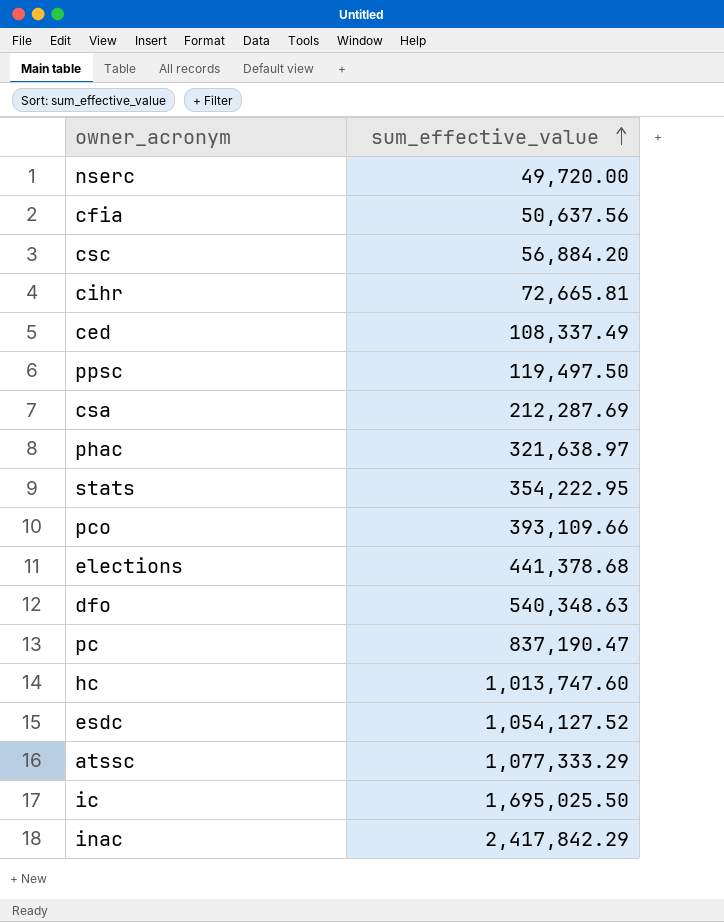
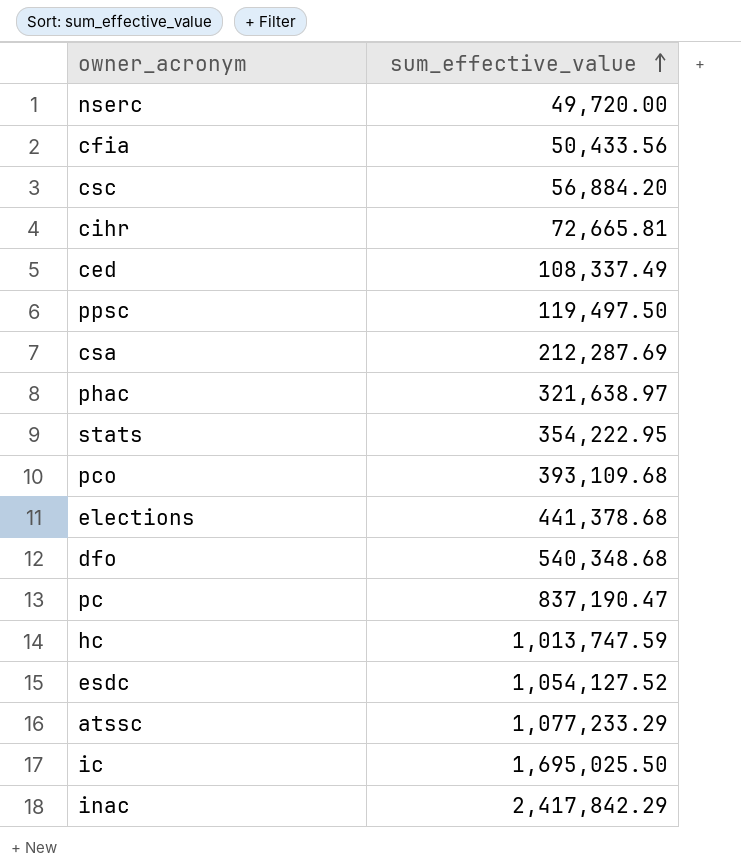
cfia | sum_effective_value: 50,637.56 -> 50,433.56
pco | sum_effective_value: 393,109.66 -> 393,109.68
dfo | sum_effective_value: 540,348.63 -> 540,348.68
hc | sum_effective_value: 1,013,747.60 -> 1,013,747.59
atssc | sum_effective_value: 1,077,333.29 -> 1,077,233.29

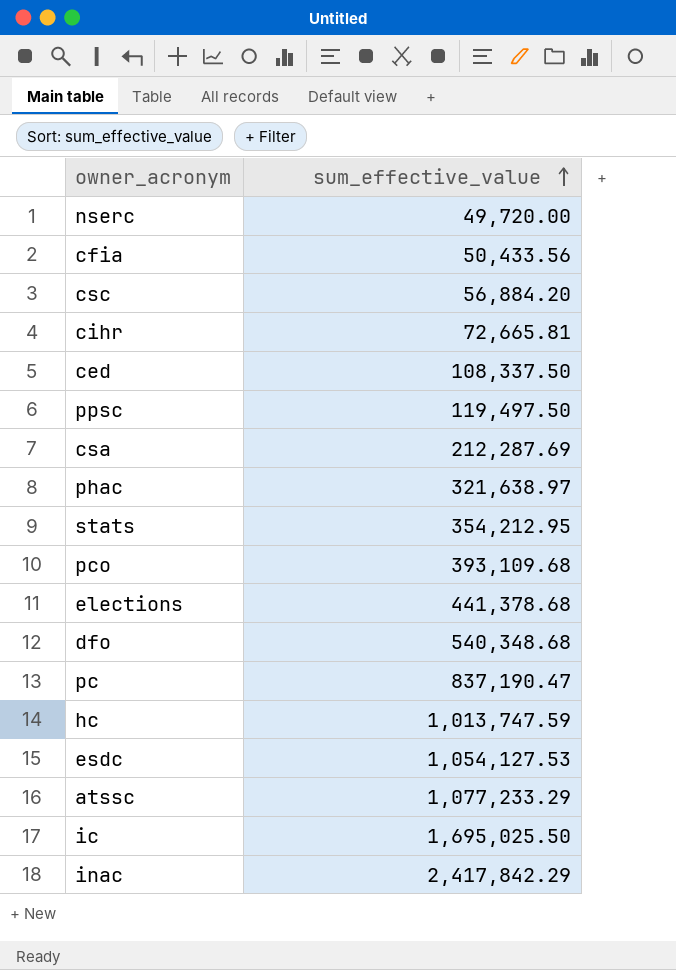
ced | sum_effective_value: 108,337.49 -> 108,337.50
stats | sum_effective_value: 354,222.95 -> 354,212.95
esdc | sum_effective_value: 1,054,127.52 -> 1,054,127.53

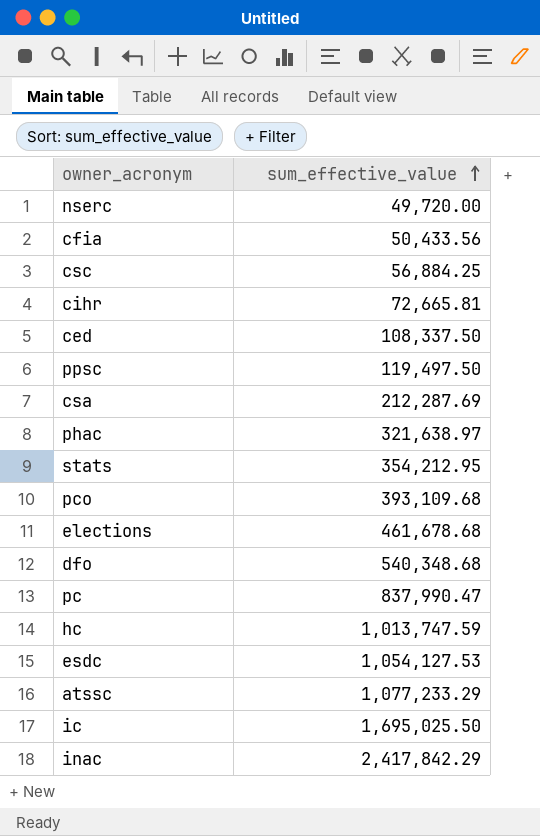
csc | sum_effective_value: 56,884.20 -> 56,884.25
elections | sum_effective_value: 441,378.68 -> 461,678.68
pc | sum_effective_value: 837,190.47 -> 837,990.47

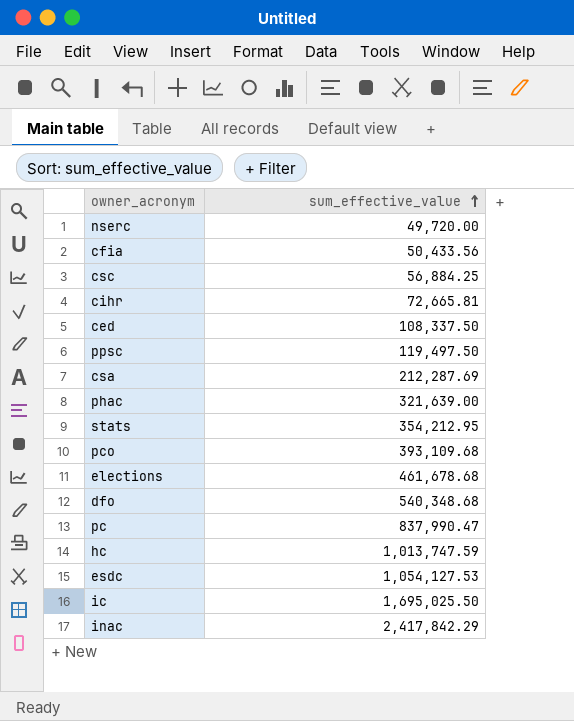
row atssc: 1,077,233.29 -> none
phac | sum_effective_value: 321,638.97 -> 321,639.00

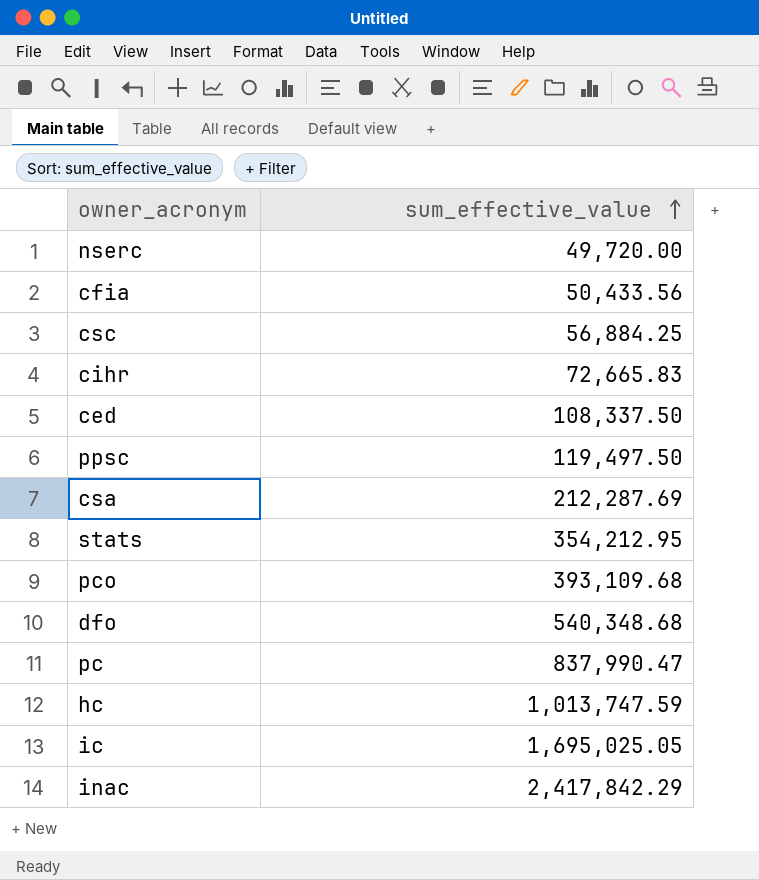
row phac: 321,639.00 -> none
row elections: 461,678.68 -> none
row esdc: 1,054,127.53 -> none
cihr | sum_effective_value: 72,665.81 -> 72,665.83
ic | sum_effective_value: 1,695,025.50 -> 1,695,025.05

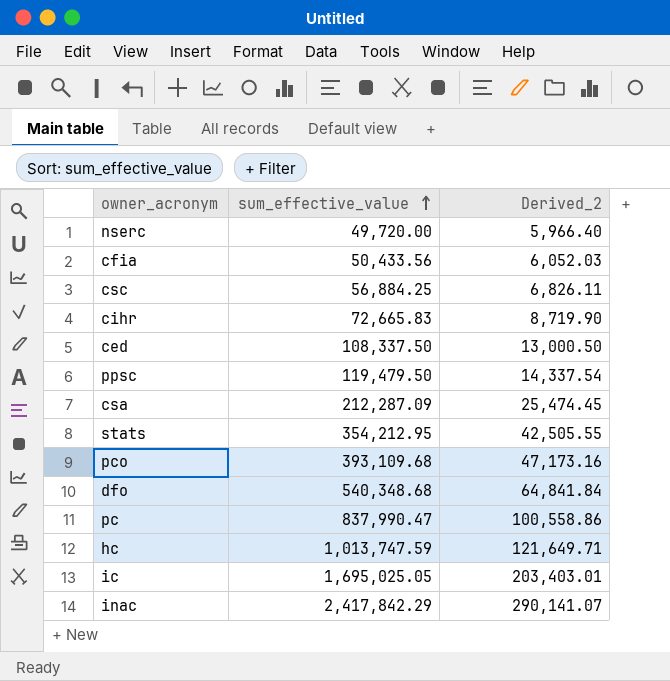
column Derived_2 | formula: none -> [sum_effective_value] * 0.12
ppsc | sum_effective_value: 119,497.50 -> 119,479.50
csa | sum_effective_value: 212,287.69 -> 212,287.09

